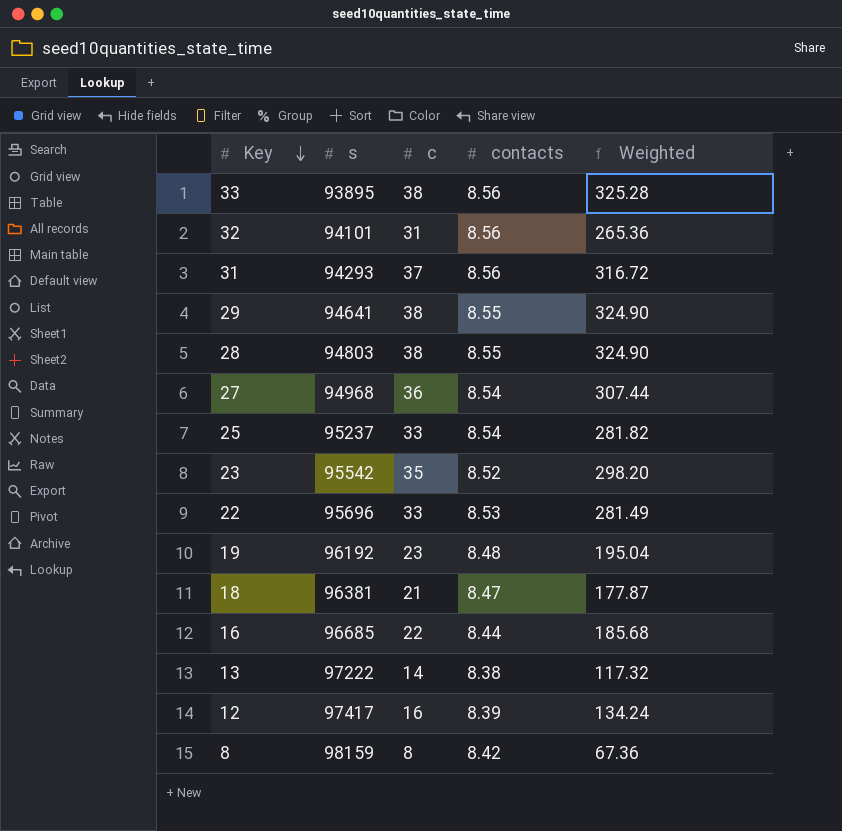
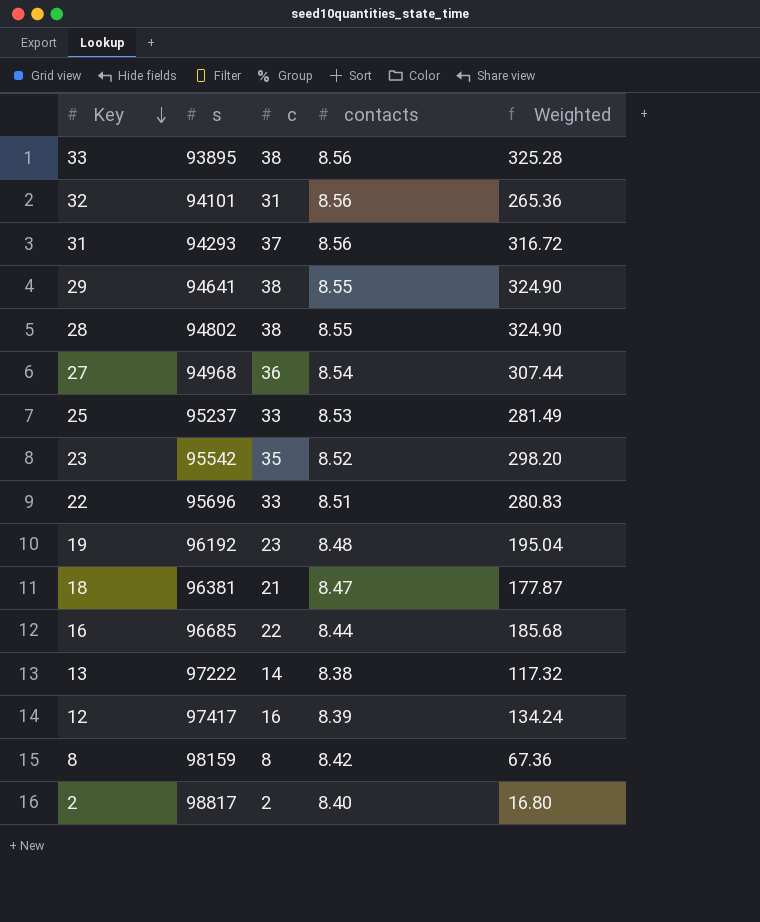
28 | s: 94803 -> 94802
25 | contacts: 8.54 -> 8.53
25 | Weighted: 281.82 -> 281.49
22 | contacts: 8.53 -> 8.51
22 | Weighted: 281.49 -> 280.83
row 2: none -> 98817 | 2 | 8.40 | 16.80

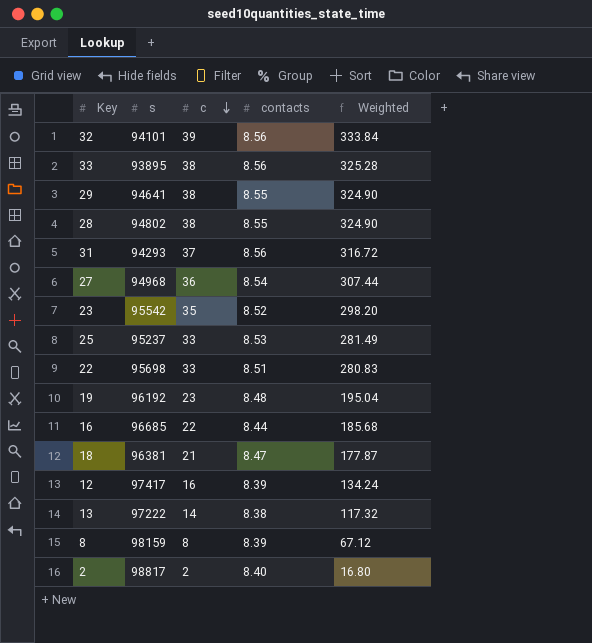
row order: Key descending -> c descending
32 | c: 31 -> 39
32 | Weighted: 265.36 -> 333.84
22 | s: 95696 -> 95698
8 | contacts: 8.42 -> 8.39
8 | Weighted: 67.36 -> 67.12

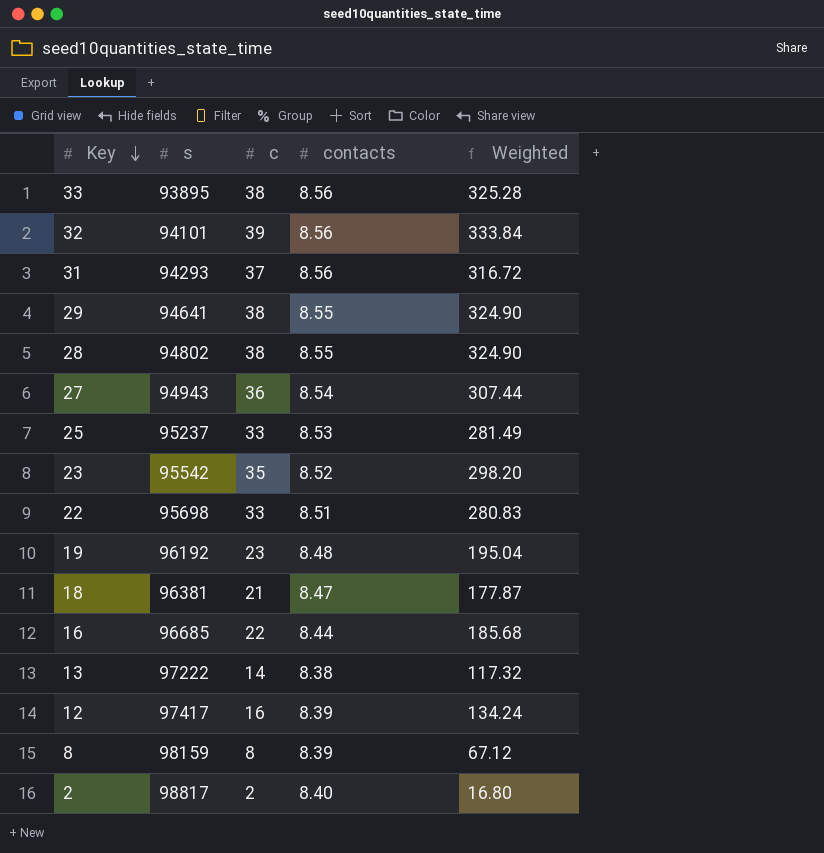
row order: c descending -> Key descending
27 | s: 94968 -> 94943

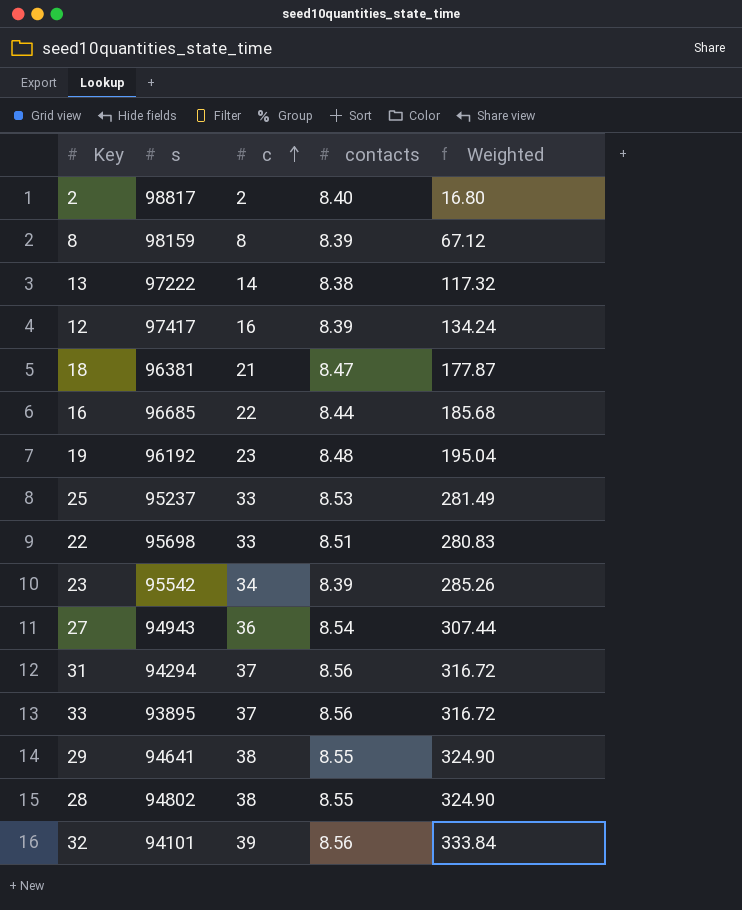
row order: Key descending -> c ascending
23 | c: 35 -> 34
23 | contacts: 8.52 -> 8.39
23 | Weighted: 298.20 -> 285.26
31 | s: 94293 -> 94294
33 | c: 38 -> 37
33 | Weighted: 325.28 -> 316.72

